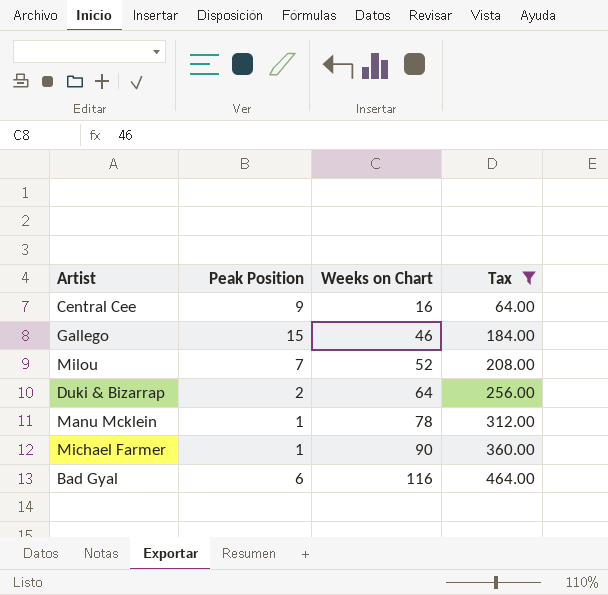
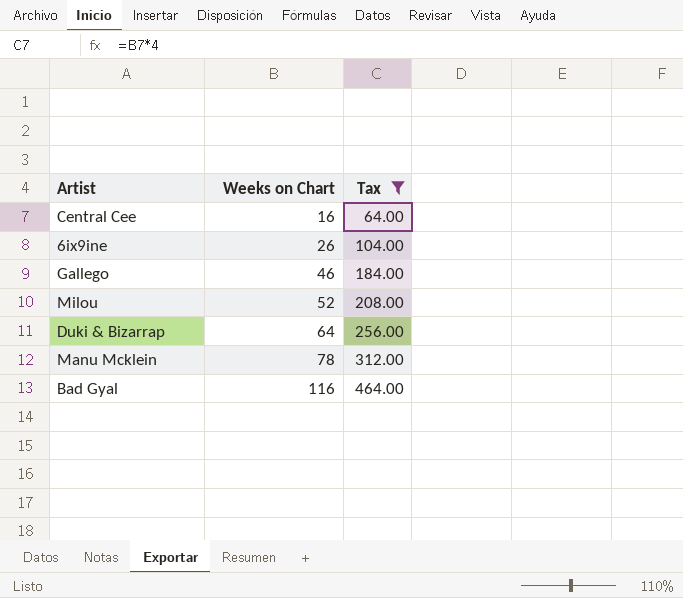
column Peak Position | position: 2 -> none
row Michael Farmer: 1 | 90 | 360.00 -> none
row 6ix9ine: none -> 26 | 104.00

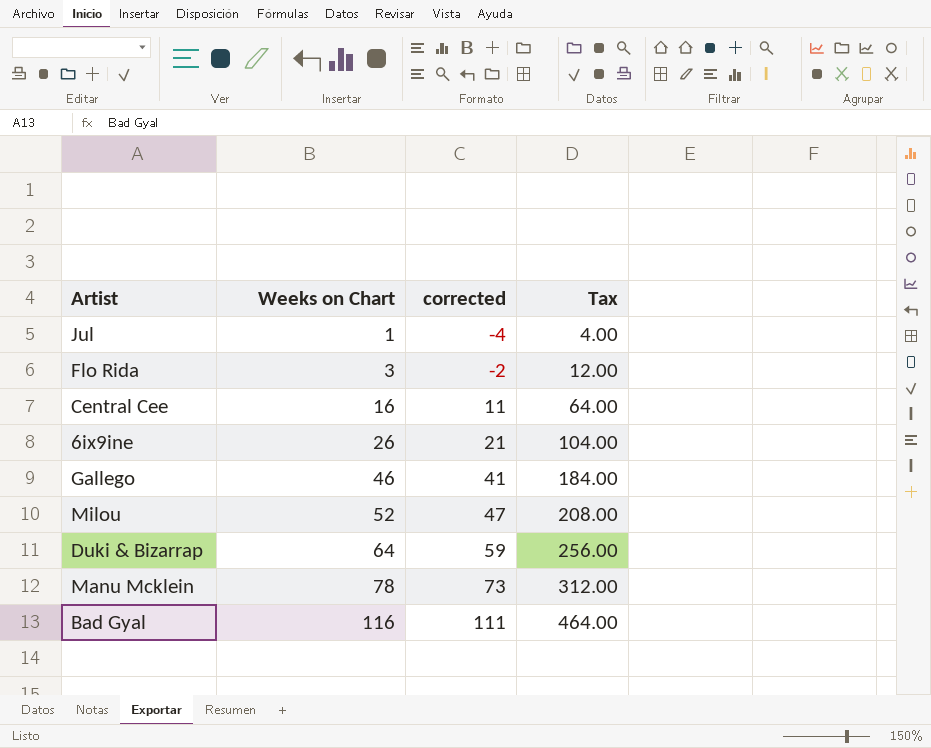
filter: Tax >= 64.00 -> none
column corrected | formula: none -> [Weeks on Chart] - 5

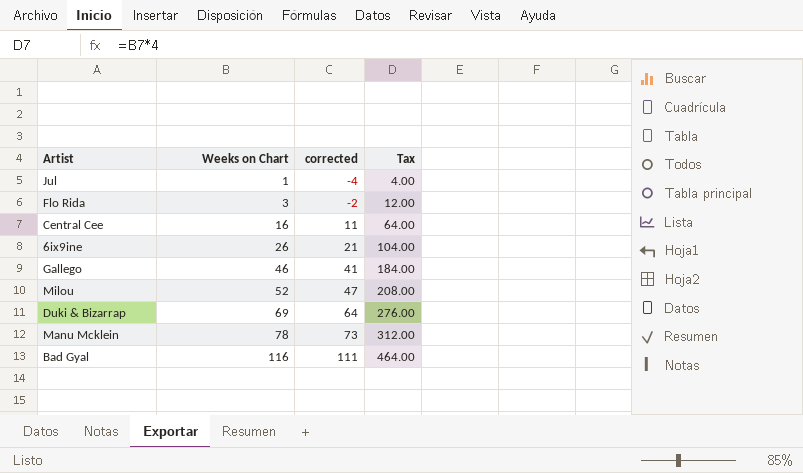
Duki & Bizarrap | Weeks on Chart: 64 -> 69
Duki & Bizarrap | corrected: 59 -> 64
Duki & Bizarrap | Tax: 256.00 -> 276.00

